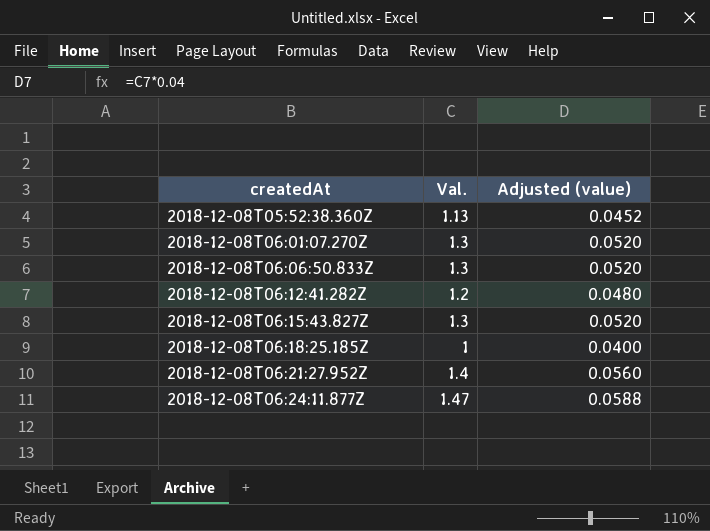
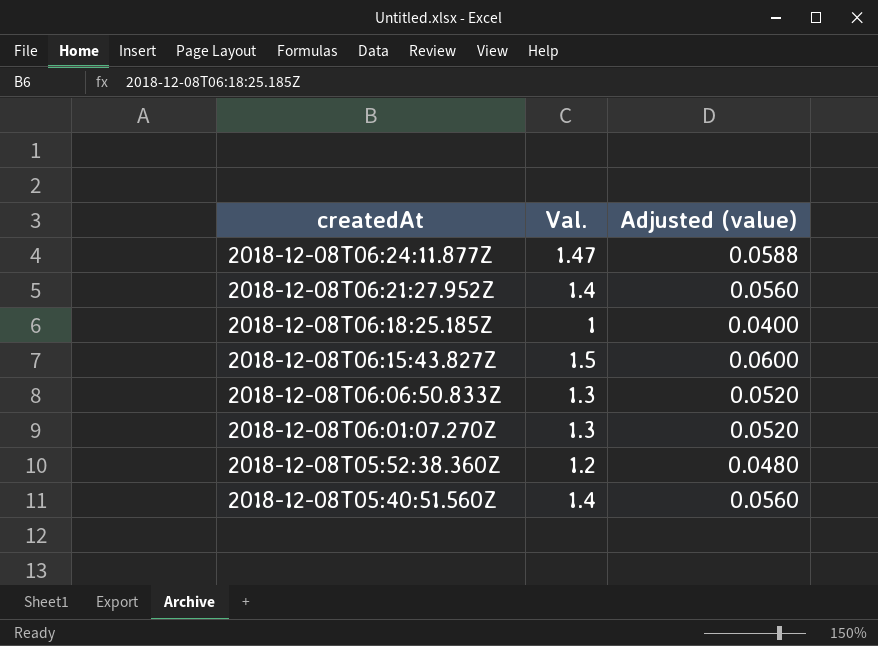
row order: createdAt ascending -> createdAt descending
row 2018-12-08T06:12:41.282Z: 1.2 | 0.0480 -> none
2018-12-08T06:15:43.827Z | Val.: 1.3 -> 1.5
2018-12-08T06:15:43.827Z | Adjusted (value): 0.0520 -> 0.0600
2018-12-08T05:52:38.360Z | Val.: 1.13 -> 1.2
2018-12-08T05:52:38.360Z | Adjusted (value): 0.0452 -> 0.0480
row 2018-12-08T05:40:51.560Z: none -> 1.4 | 0.0560

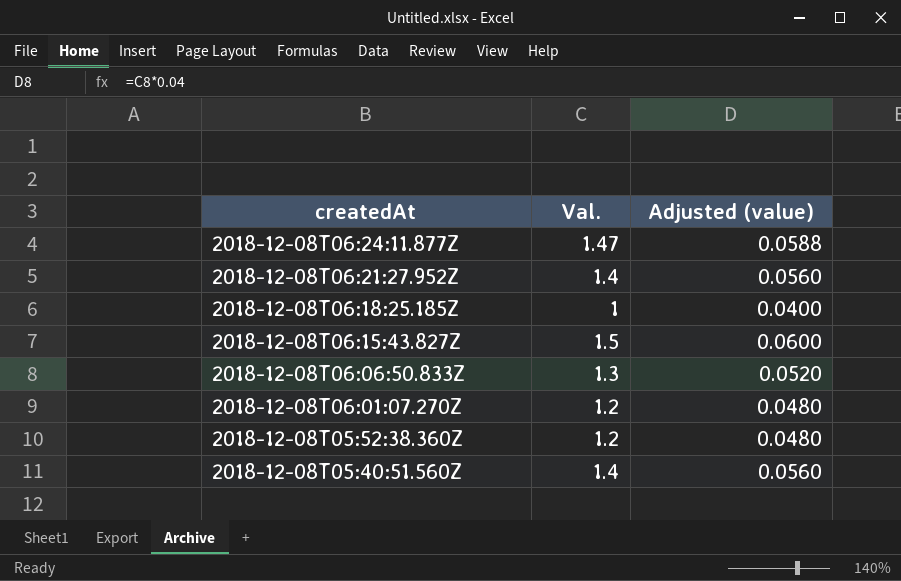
2018-12-08T06:01:07.270Z | Val.: 1.3 -> 1.2
2018-12-08T06:01:07.270Z | Adjusted (value): 0.0520 -> 0.0480

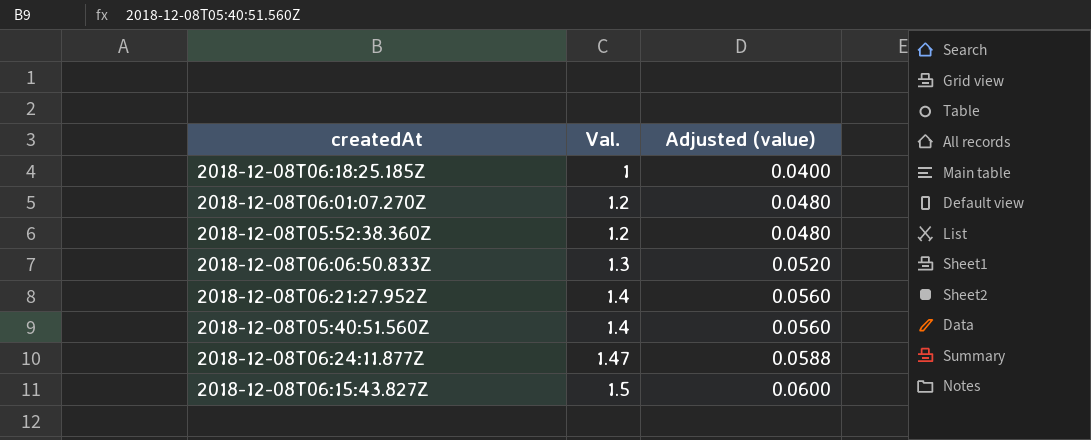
row order: createdAt descending -> Val. ascending

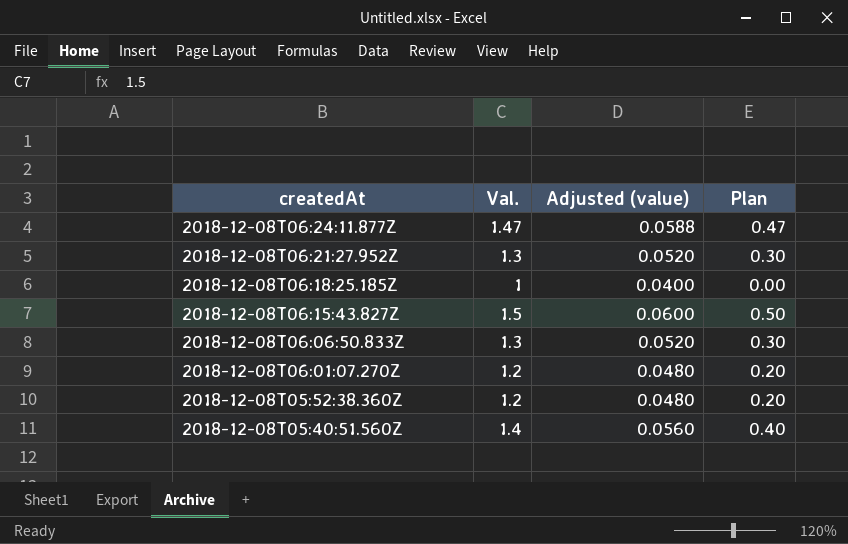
row order: Val. ascending -> createdAt descending
column Plan | formula: none -> [Val.] - 1
2018-12-08T06:21:27.952Z | Val.: 1.4 -> 1.3
2018-12-08T06:21:27.952Z | Adjusted (value): 0.0560 -> 0.0520

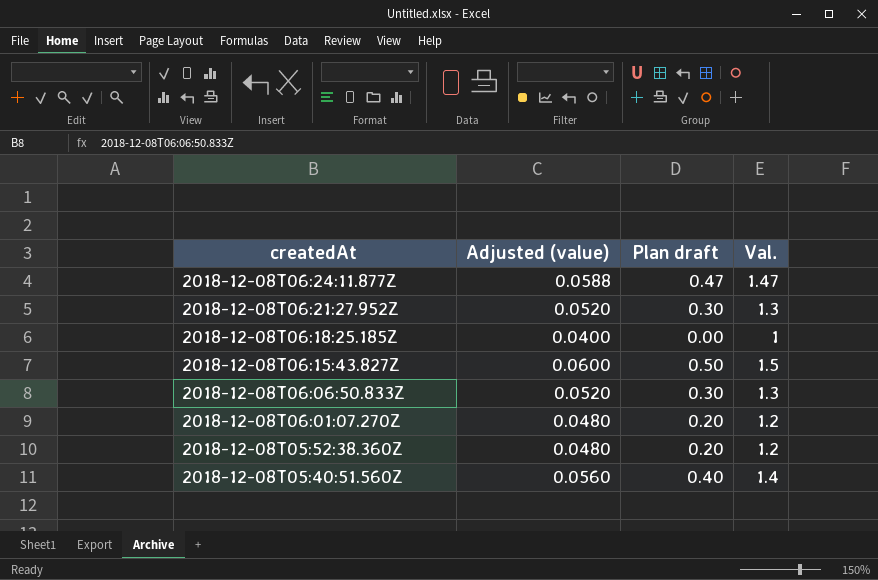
column name: Plan -> Plan draft
column Val. | position: 2 -> 4

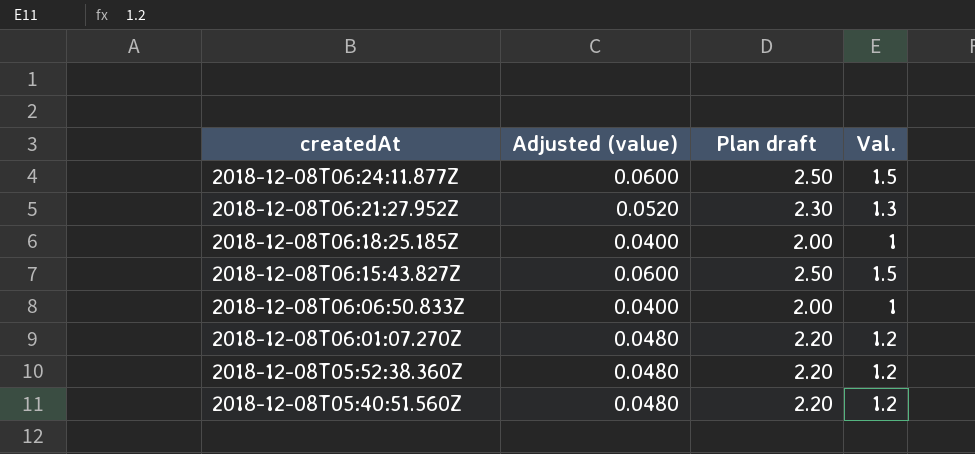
column Plan draft | formula: [Val.] - 1 -> [Val.] + 1
2018-12-08T06:24:11.877Z | Adjusted (value): 0.0588 -> 0.0600
2018-12-08T06:24:11.877Z | Val.: 1.47 -> 1.5
2018-12-08T06:06:50.833Z | Adjusted (value): 0.0520 -> 0.0400
2018-12-08T06:06:50.833Z | Val.: 1.3 -> 1
2018-12-08T05:40:51.560Z | Adjusted (value): 0.0560 -> 0.0480
2018-12-08T05:40:51.560Z | Val.: 1.4 -> 1.2

